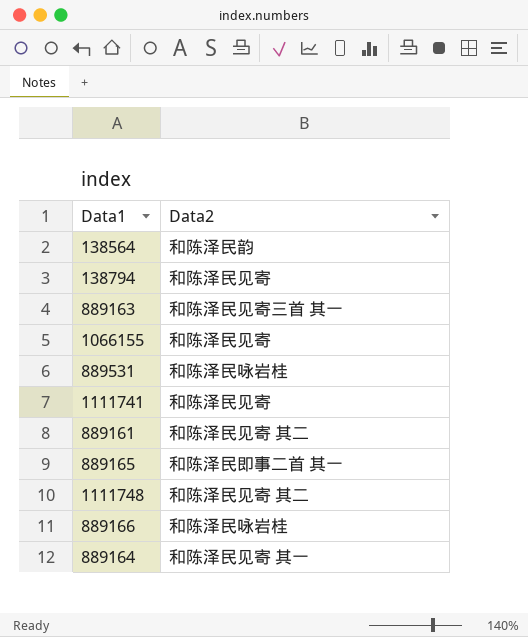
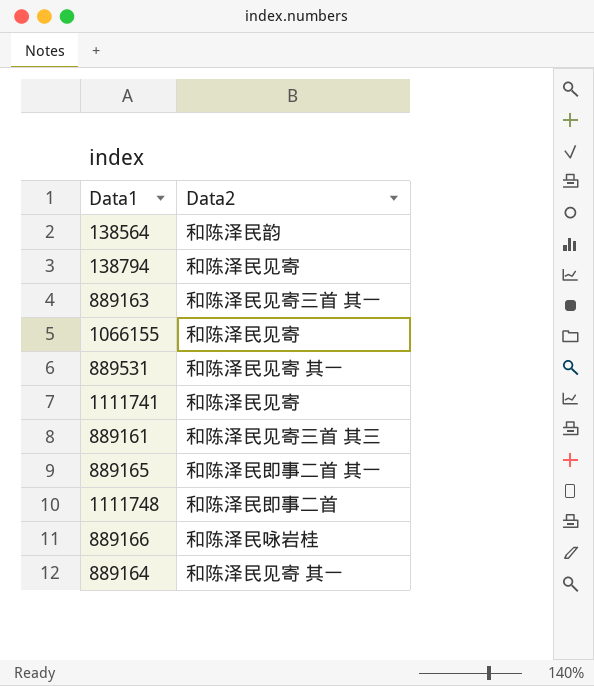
889531 | Data2: 和陈泽民咏岩桂 -> 和陈泽民见寄 其一
889161 | Data2: 和陈泽民见寄 其二 -> 和陈泽民见寄三首 其三
1111748 | Data2: 和陈泽民见寄 其二 -> 和陈泽民即事二首

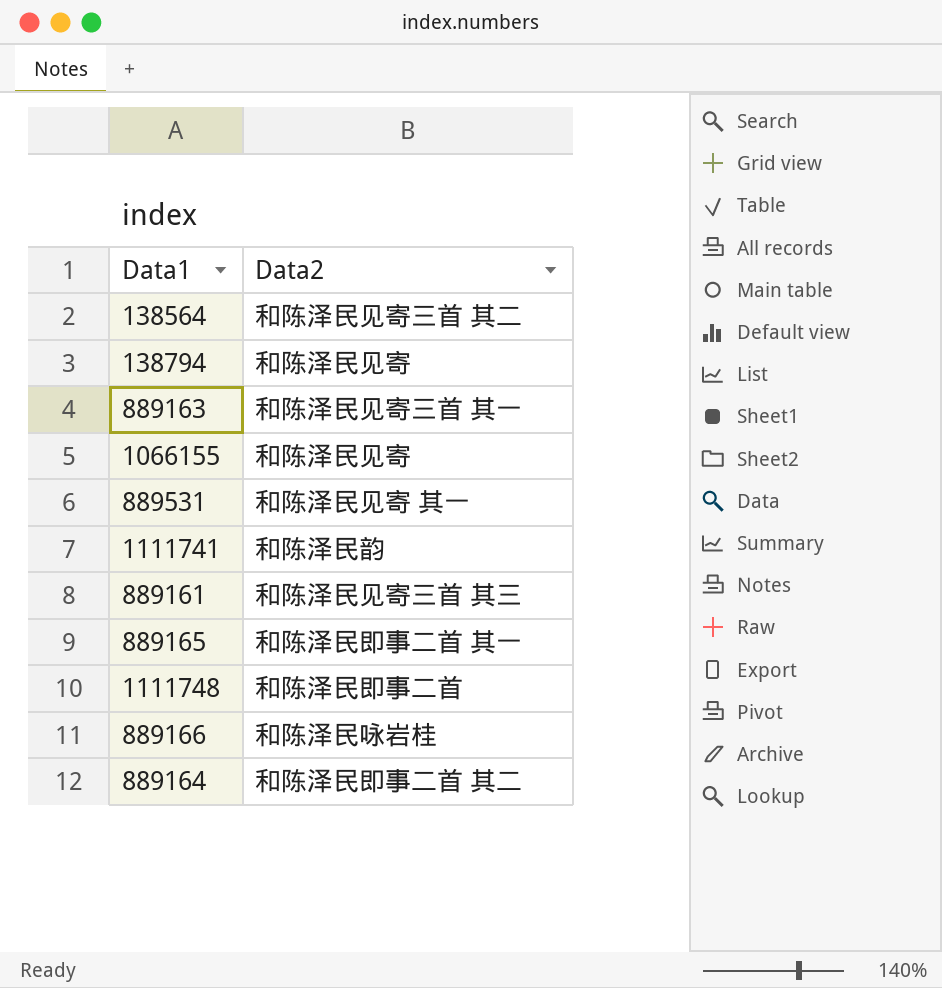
138564 | Data2: 和陈泽民韵 -> 和陈泽民见寄三首 其二
1111741 | Data2: 和陈泽民见寄 -> 和陈泽民韵
889164 | Data2: 和陈泽民见寄 其一 -> 和陈泽民即事二首 其二

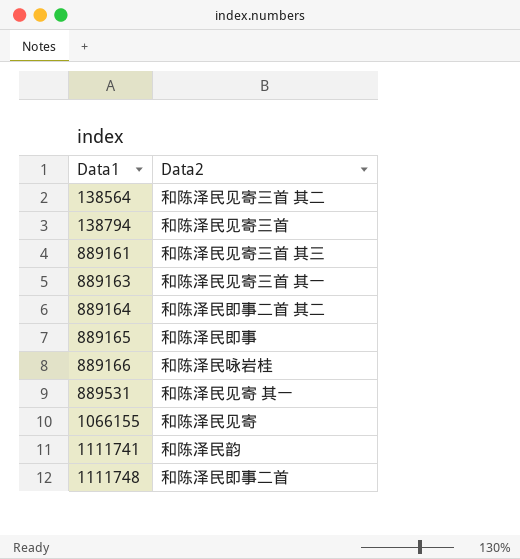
row order: none -> Data1 ascending
138794 | Data2: 和陈泽民见寄 -> 和陈泽民见寄三首
889165 | Data2: 和陈泽民即事二首 其一 -> 和陈泽民即事

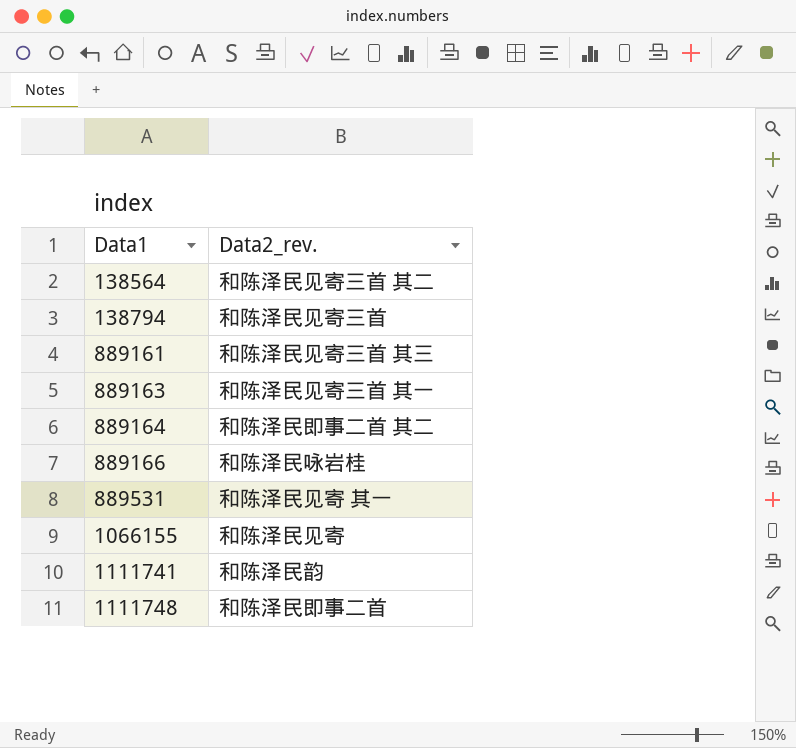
column name: Data2 -> Data2_rev.
row 889165: 和陈泽民即事 -> none

